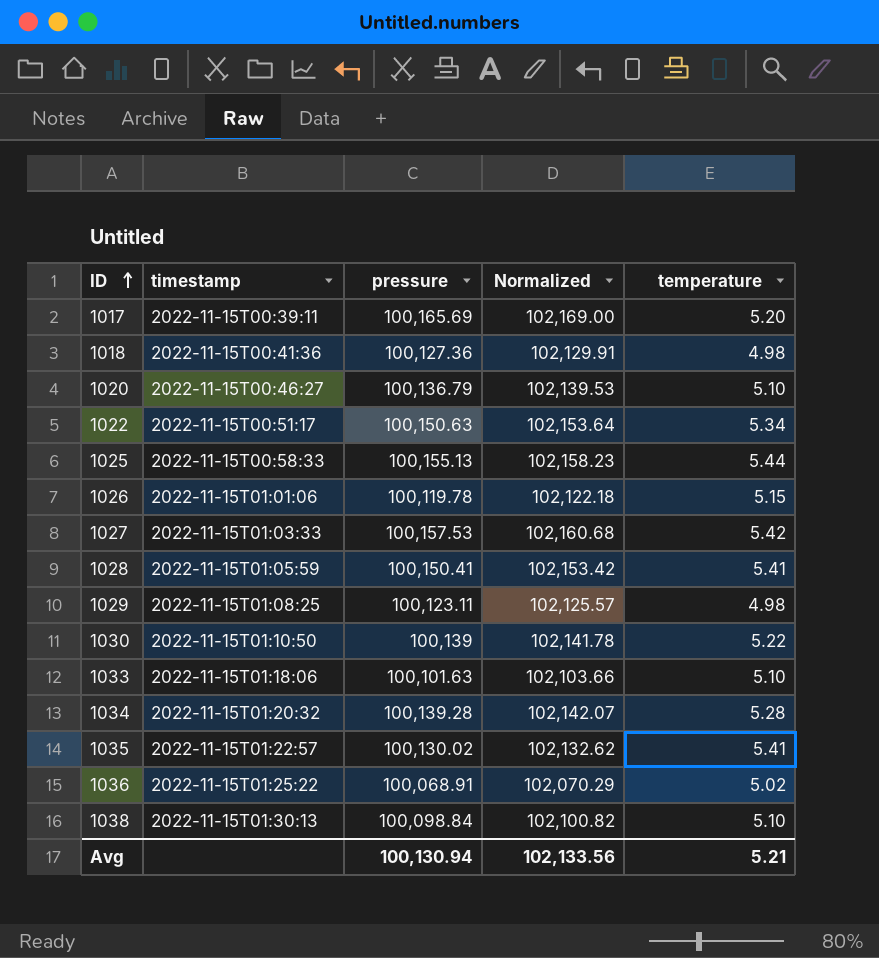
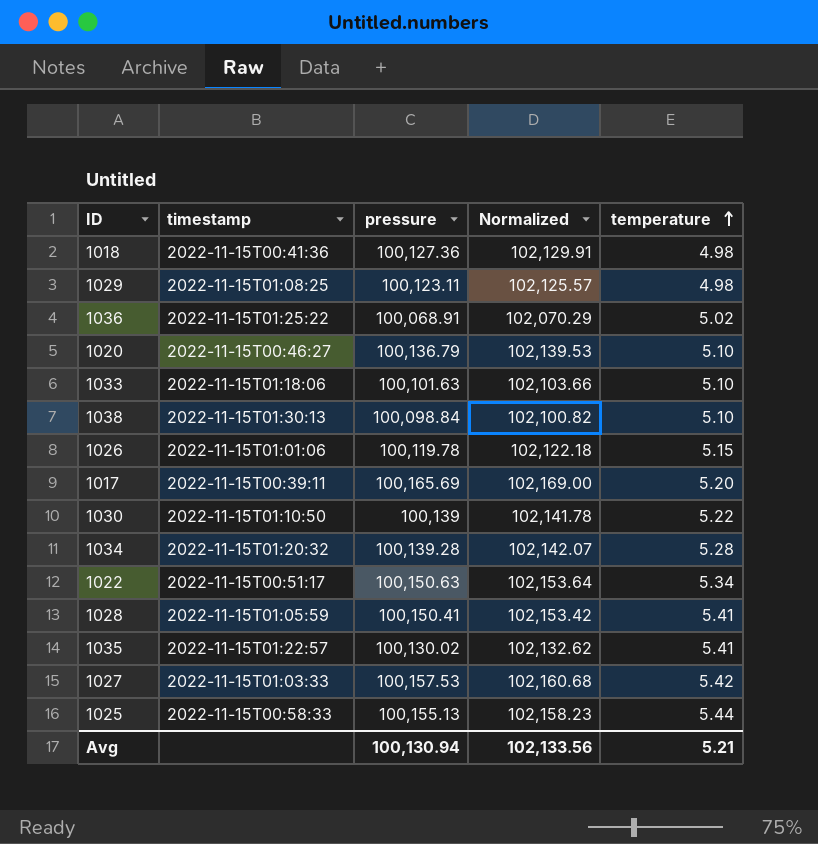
row order: ID ascending -> temperature ascending

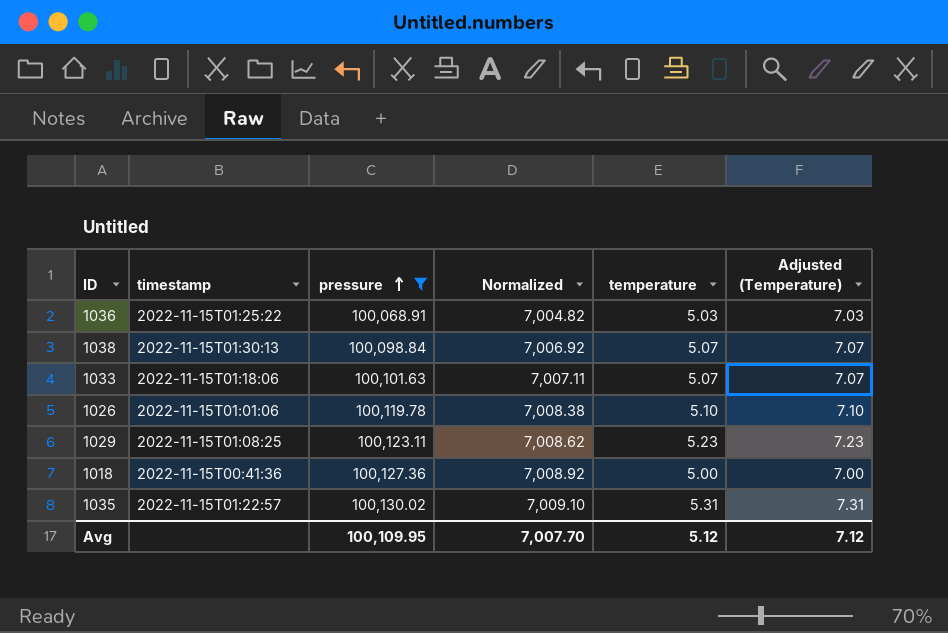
filter: none -> pressure <= 100,130.02
row order: temperature ascending -> pressure ascending
column Normalized | formula: [pressure] * 1.02 -> [pressure] * 0.07
column Adjusted (Temperature) | formula: none -> [temperature] + 2
1036 | temperature: 5.02 -> 5.03
1038 | temperature: 5.10 -> 5.07
1033 | temperature: 5.10 -> 5.07
1026 | temperature: 5.15 -> 5.10
1029 | temperature: 4.98 -> 5.23
1018 | temperature: 4.98 -> 5.00
1035 | temperature: 5.41 -> 5.31
Avg | pressure: 100,130.94 -> 100,109.95
Avg | Normalized: 102,133.56 -> 7,007.70
Avg | temperature: 5.21 -> 5.12

